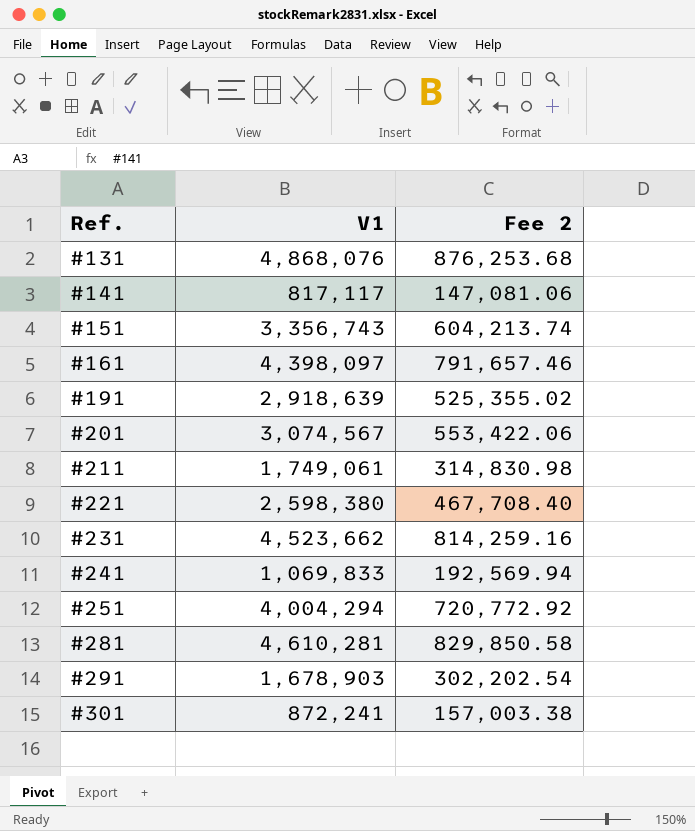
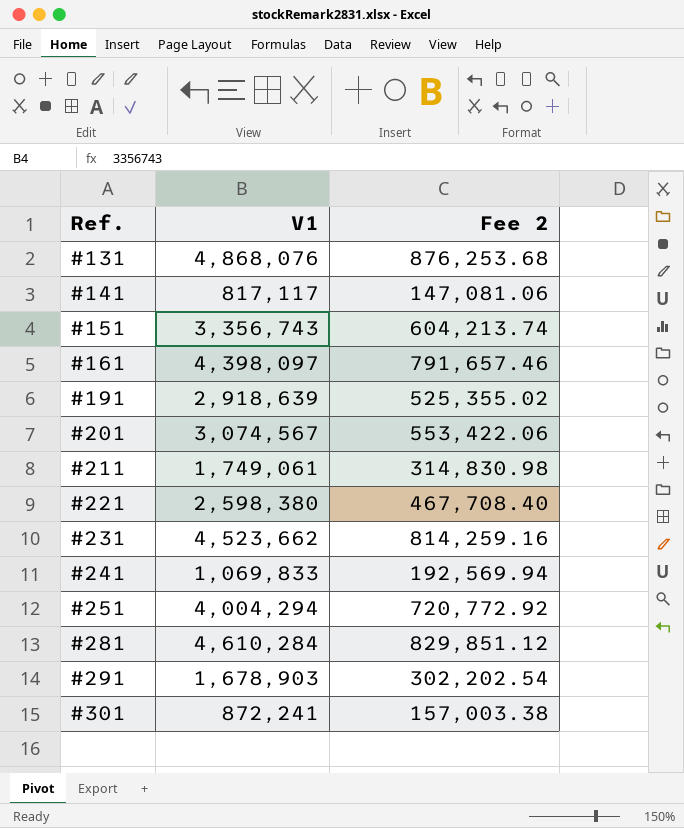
#281 | V1: 4,610,281 -> 4,610,284
#281 | Fee 2: 829,850.58 -> 829,851.12

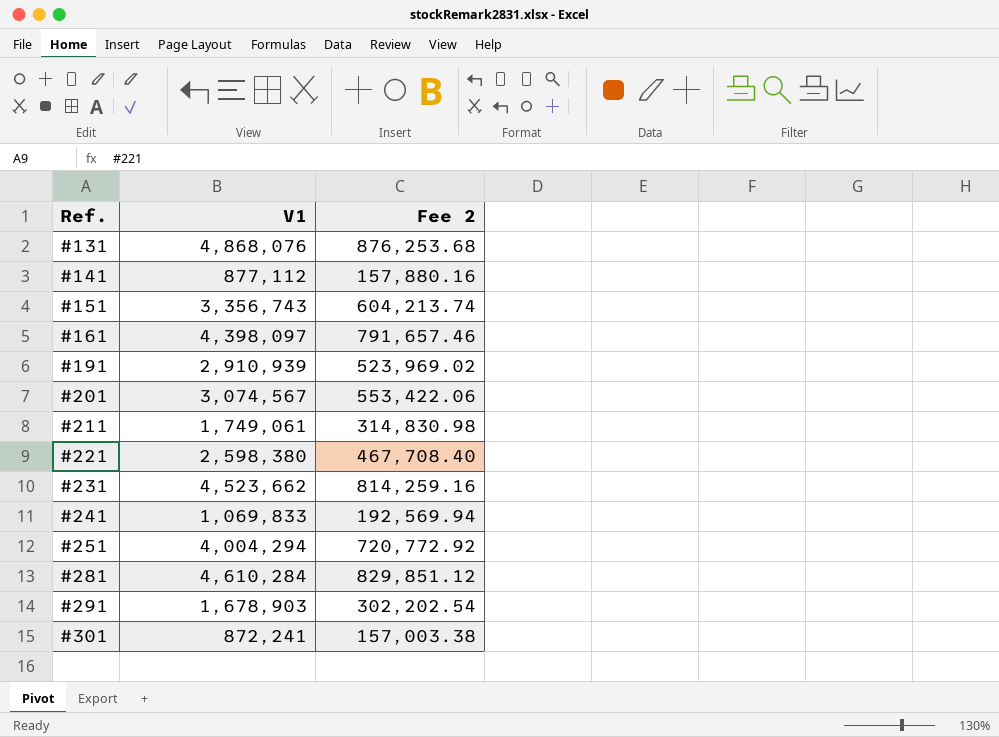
#141 | V1: 817,117 -> 877,112
#141 | Fee 2: 147,081.06 -> 157,880.16
#191 | V1: 2,918,639 -> 2,910,939
#191 | Fee 2: 525,355.02 -> 523,969.02

